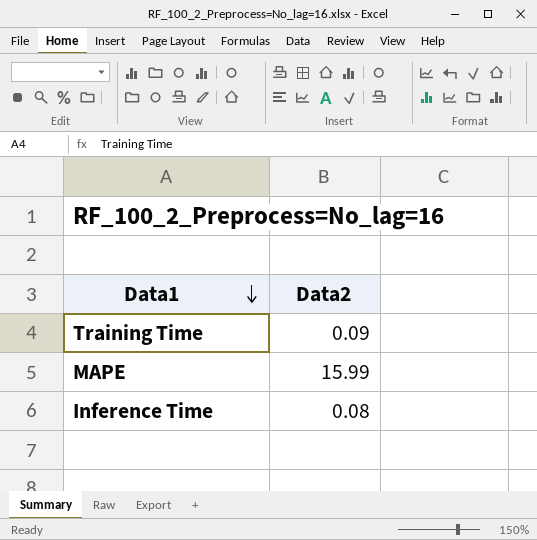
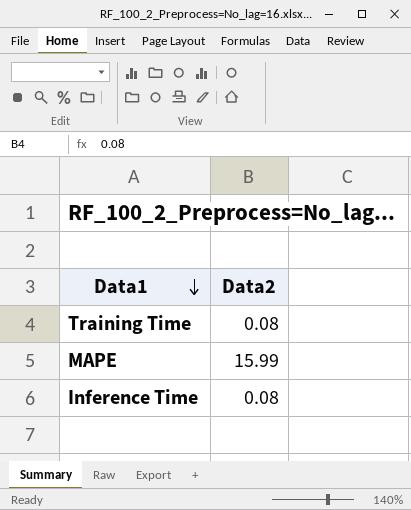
Training Time | Data2: 0.09 -> 0.08

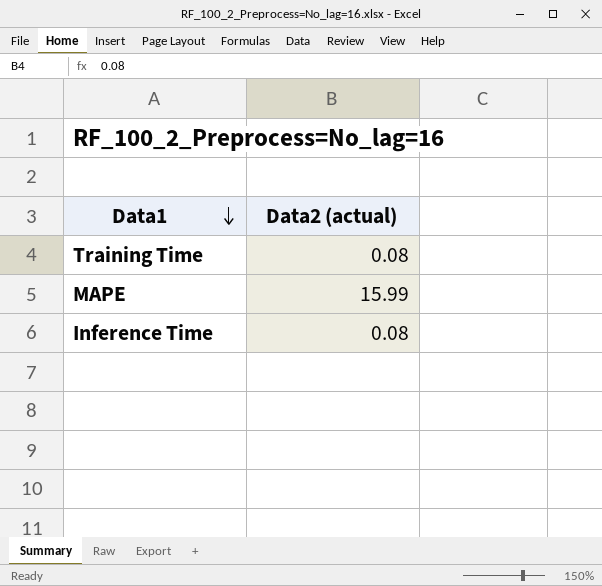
column name: Data2 -> Data2 (actual)

